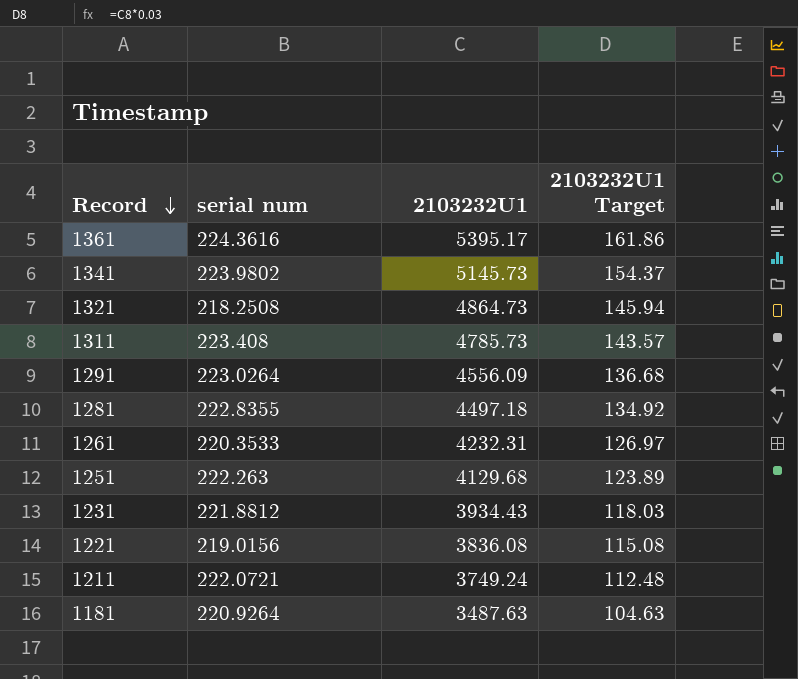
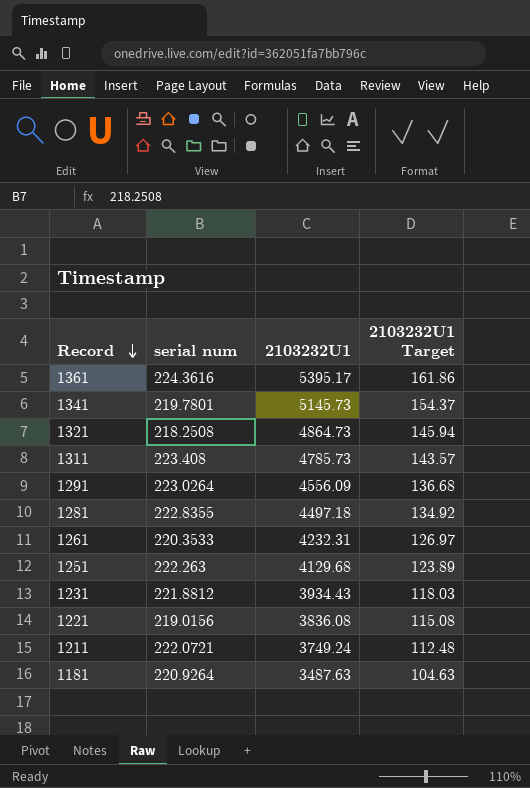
1341 | serial num: 223.9802 -> 219.7801

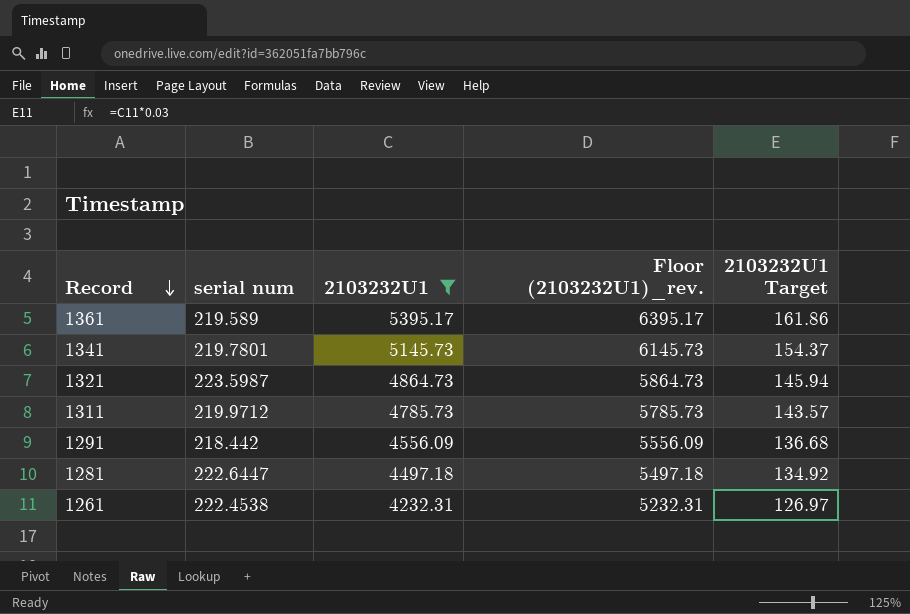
filter: none -> 2103232U1 >= 4232.31
column Floor (2103232U1)_rev. | formula: none -> [2103232U1] + 1000
1361 | serial num: 224.3616 -> 219.589
1321 | serial num: 218.2508 -> 223.5987
1311 | serial num: 223.408 -> 219.9712
1291 | serial num: 223.0264 -> 218.442
1281 | serial num: 222.8355 -> 222.6447
1261 | serial num: 220.3533 -> 222.4538

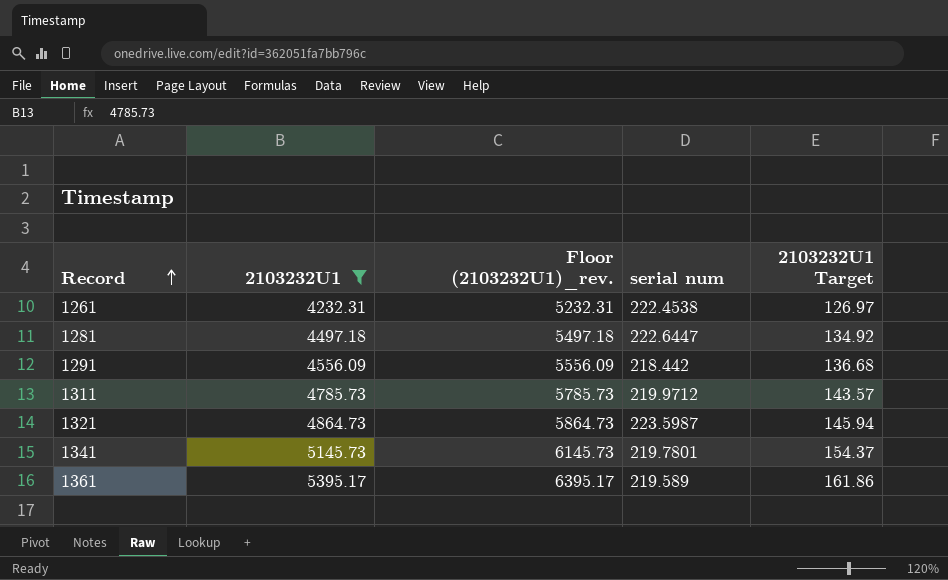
row order: Record descending -> Record ascending
column serial num | position: 2 -> 4

